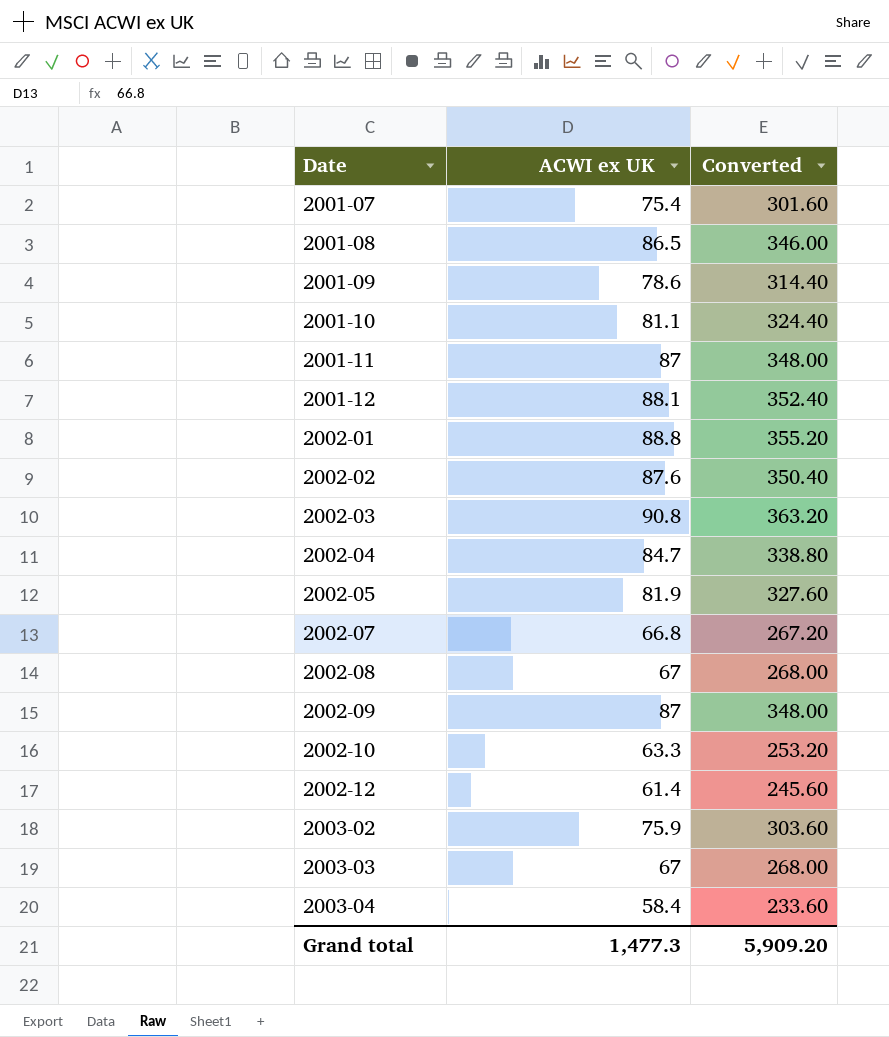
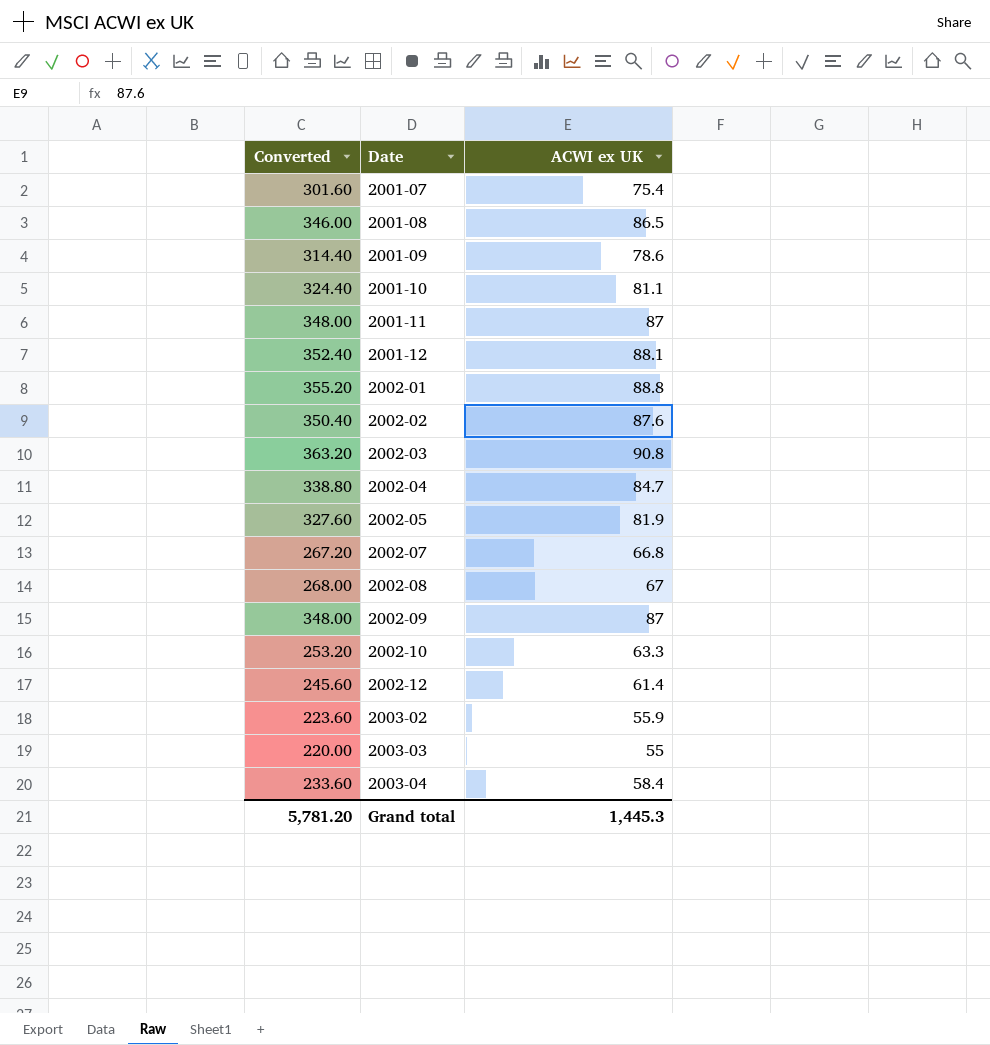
column Converted | position: 3 -> 1
2003-02 | Converted: 303.60 -> 223.60
2003-02 | ACWI ex UK: 75.9 -> 55.9
2003-03 | Converted: 268.00 -> 220.00
2003-03 | ACWI ex UK: 67 -> 55
Grand total | Converted: 5,909.20 -> 5,781.20
Grand total | ACWI ex UK: 1,477.3 -> 1,445.3

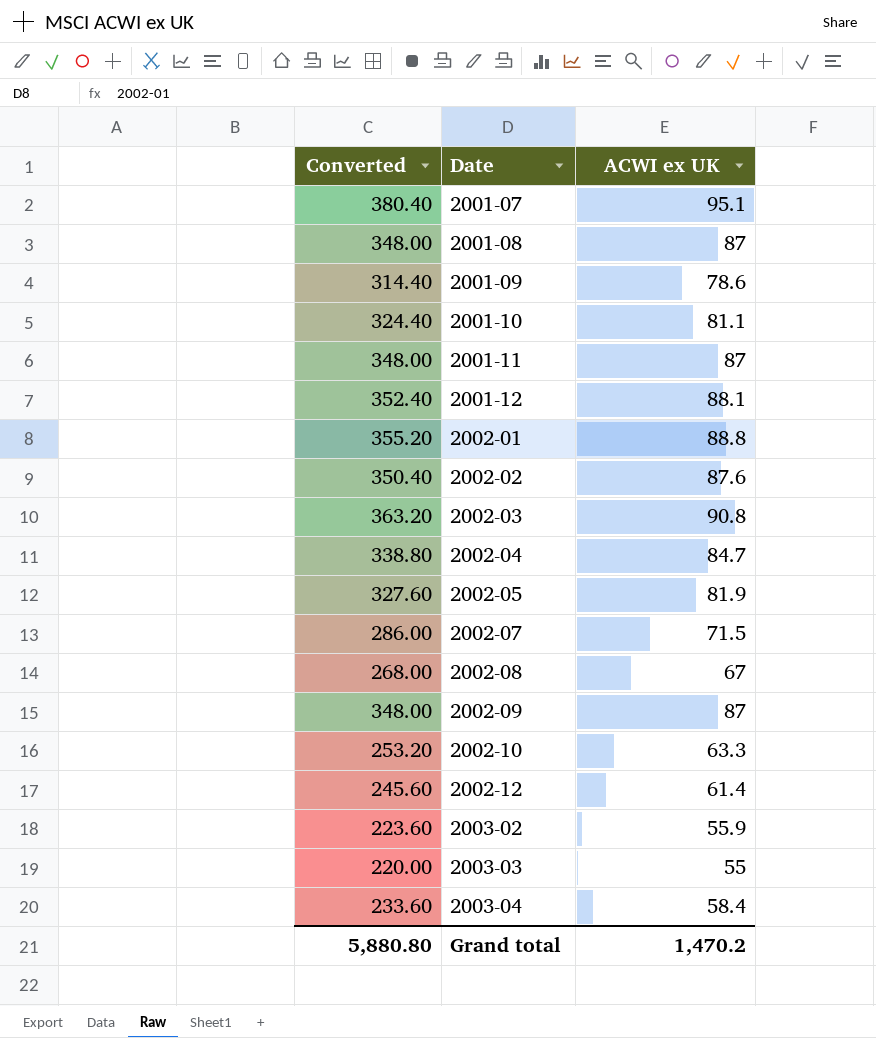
2001-07 | Converted: 301.60 -> 380.40
2001-07 | ACWI ex UK: 75.4 -> 95.1
2001-08 | Converted: 346.00 -> 348.00
2001-08 | ACWI ex UK: 86.5 -> 87
2002-07 | Converted: 267.20 -> 286.00
2002-07 | ACWI ex UK: 66.8 -> 71.5
Grand total | Converted: 5,781.20 -> 5,880.80
Grand total | ACWI ex UK: 1,445.3 -> 1,470.2

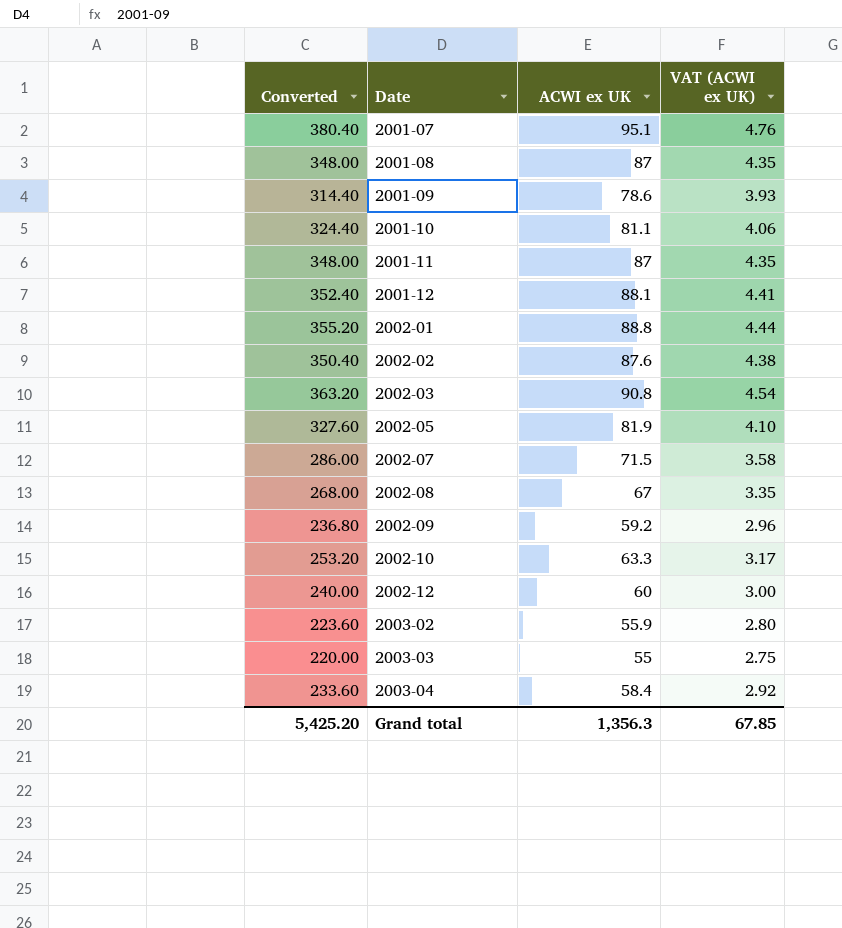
column VAT (ACWI ex UK) | formula: none -> [ACWI ex UK] * 0.05
row 2002-04: 338.80 | 84.7 -> none
2002-09 | Converted: 348.00 -> 236.80
2002-09 | ACWI ex UK: 87 -> 59.2
2002-12 | Converted: 245.60 -> 240.00
2002-12 | ACWI ex UK: 61.4 -> 60
Grand total | Converted: 5,880.80 -> 5,425.20
Grand total | ACWI ex UK: 1,470.2 -> 1,356.3

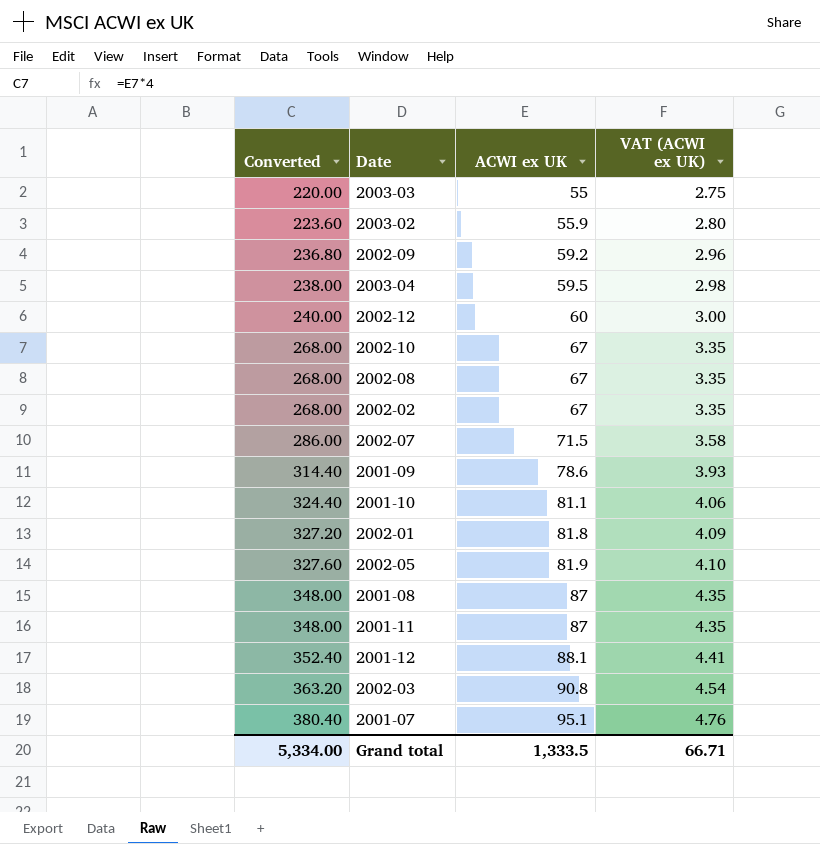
row order: Date ascending -> Converted ascending
2003-04 | Converted: 233.60 -> 238.00
2003-04 | ACWI ex UK: 58.4 -> 59.5
2003-04 | VAT (ACWI ex UK): 2.92 -> 2.98
2002-10 | Converted: 253.20 -> 268.00
2002-10 | ACWI ex UK: 63.3 -> 67
2002-10 | VAT (ACWI ex UK): 3.17 -> 3.35
2002-02 | Converted: 350.40 -> 268.00
2002-02 | ACWI ex UK: 87.6 -> 67
2002-02 | VAT (ACWI ex UK): 4.38 -> 3.35
2002-01 | Converted: 355.20 -> 327.20
2002-01 | ACWI ex UK: 88.8 -> 81.8
2002-01 | VAT (ACWI ex UK): 4.44 -> 4.09
Grand total | Converted: 5,425.20 -> 5,334.00
Grand total | ACWI ex UK: 1,356.3 -> 1,333.5
Grand total | VAT (ACWI ex UK): 67.85 -> 66.71

